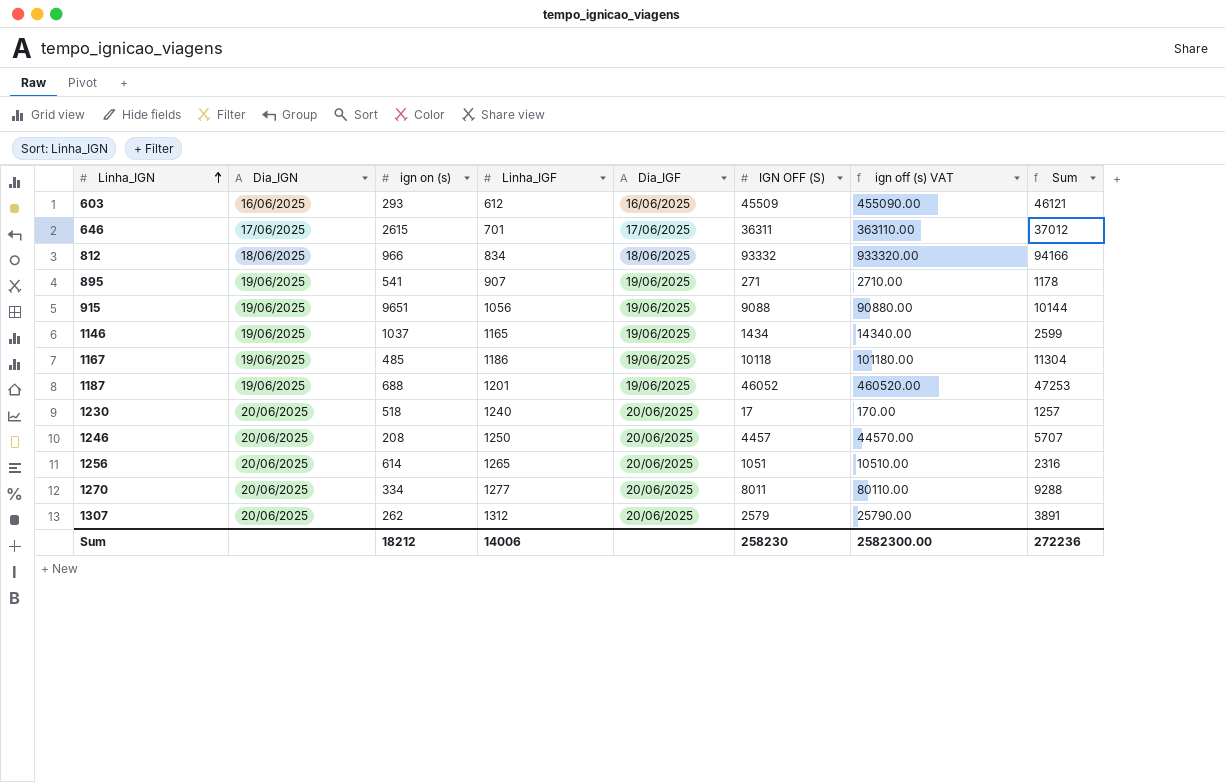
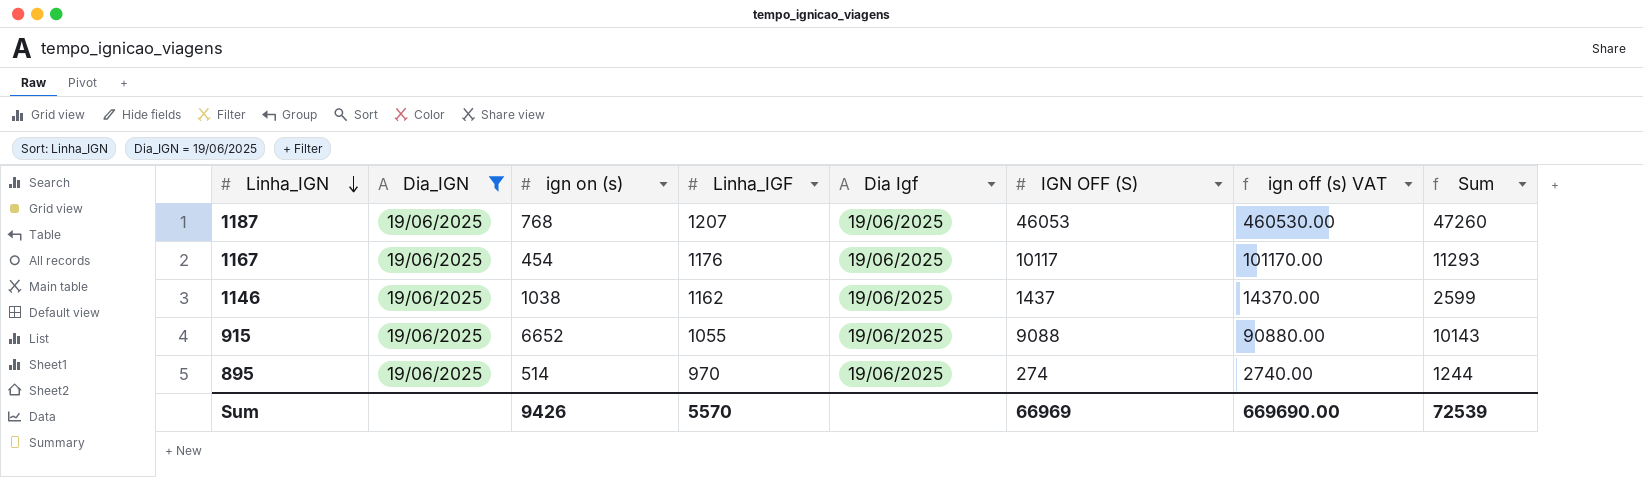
filter: none -> Dia_IGN = 19/06/2025
row order: Linha_IGN ascending -> Linha_IGN descending
column name: Dia_IGF -> Dia Igf
1187 | ign on (s): 688 -> 768
1187 | Linha_IGF: 1201 -> 1207
1187 | IGN OFF (S): 46052 -> 46053
1187 | ign off (s) VAT: 460520.00 -> 460530.00
1187 | Sum: 47253 -> 47260
1167 | ign on (s): 485 -> 454
1167 | Linha_IGF: 1186 -> 1176
1167 | IGN OFF (S): 10118 -> 10117
1167 | ign off (s) VAT: 101180.00 -> 101170.00
1167 | Sum: 11304 -> 11293
1146 | ign on (s): 1037 -> 1038
1146 | Linha_IGF: 1165 -> 1162
1146 | IGN OFF (S): 1434 -> 1437
1146 | ign off (s) VAT: 14340.00 -> 14370.00
915 | ign on (s): 9651 -> 6652
915 | Linha_IGF: 1056 -> 1055
915 | Sum: 10144 -> 10143
895 | ign on (s): 541 -> 514
895 | Linha_IGF: 907 -> 970
895 | IGN OFF (S): 271 -> 274
895 | ign off (s) VAT: 2710.00 -> 2740.00
895 | Sum: 1178 -> 1244
Sum | ign on (s): 18212 -> 9426
Sum | Linha_IGF: 14006 -> 5570
Sum | IGN OFF (S): 258230 -> 66969
Sum | ign off (s) VAT: 2582300.00 -> 669690.00
Sum | Sum: 272236 -> 72539

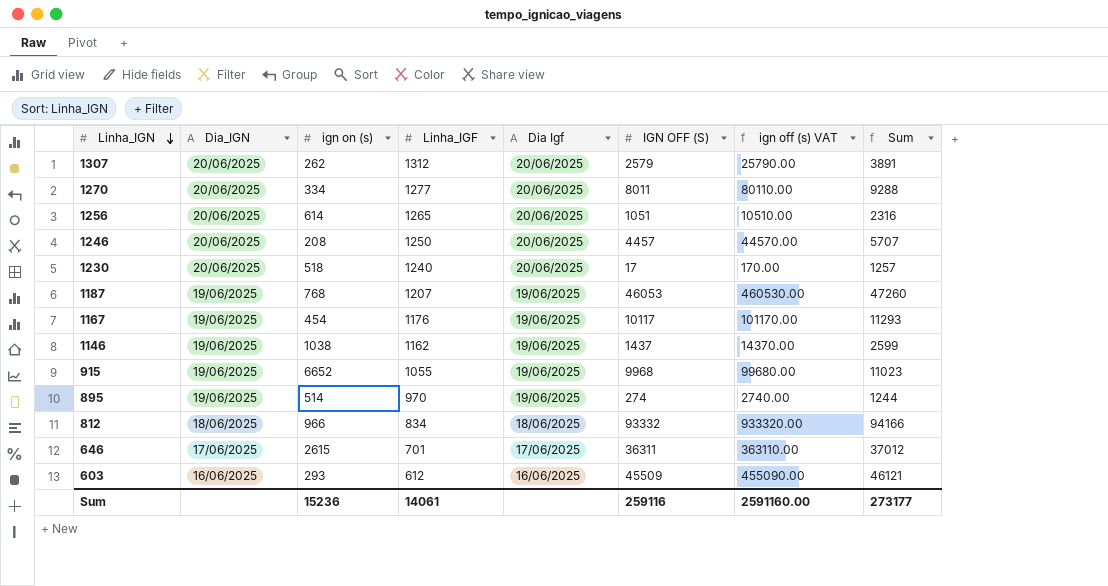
filter: Dia_IGN = 19/06/2025 -> none
915 | IGN OFF (S): 9088 -> 9968
915 | ign off (s) VAT: 90880.00 -> 99680.00
915 | Sum: 10143 -> 11023
Sum | ign on (s): 9426 -> 15236
Sum | Linha_IGF: 5570 -> 14061
Sum | IGN OFF (S): 66969 -> 259116
Sum | ign off (s) VAT: 669690.00 -> 2591160.00
Sum | Sum: 72539 -> 273177

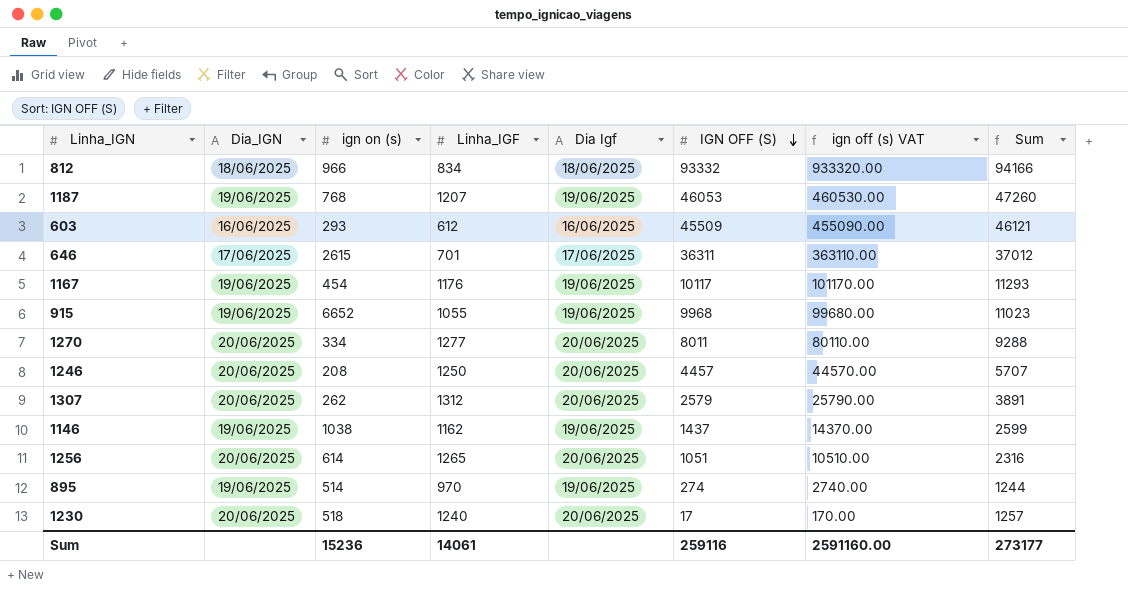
row order: Linha_IGN descending -> IGN OFF (S) descending

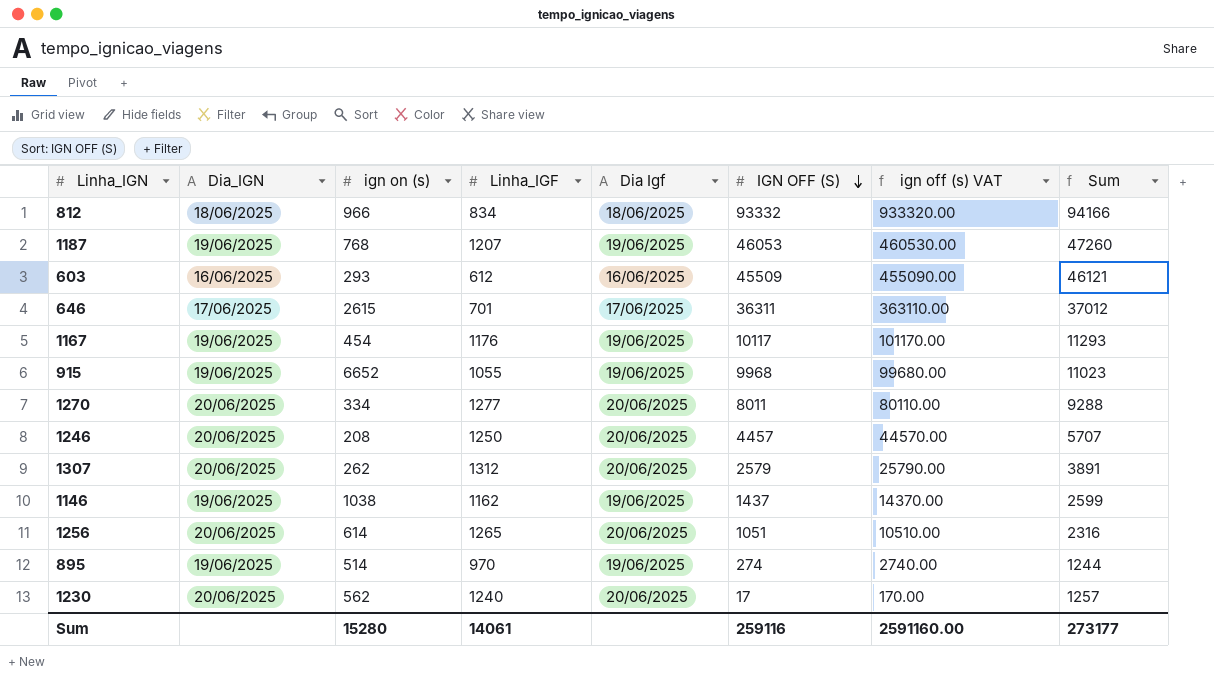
1230 | ign on (s): 518 -> 562
Sum | ign on (s): 15236 -> 15280

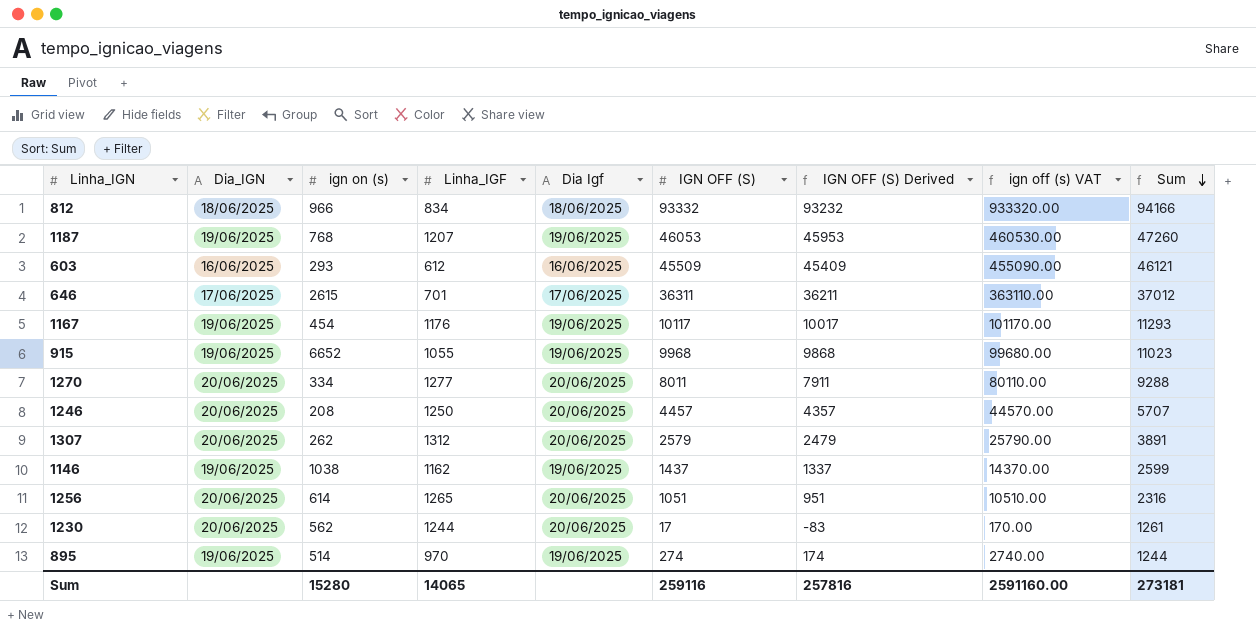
row order: IGN OFF (S) descending -> Sum descending
column IGN OFF (S) Derived | formula: none -> [IGN OFF (S)] - 100
1230 | Linha_IGF: 1240 -> 1244
1230 | Sum: 1257 -> 1261
Sum | Linha_IGF: 14061 -> 14065
Sum | Sum: 273177 -> 273181

